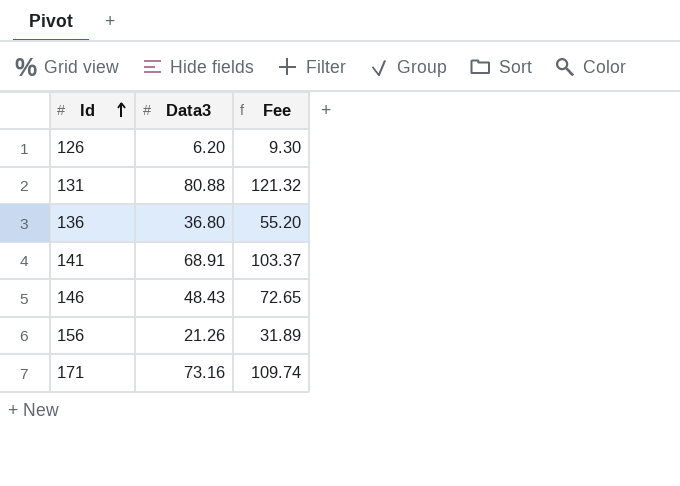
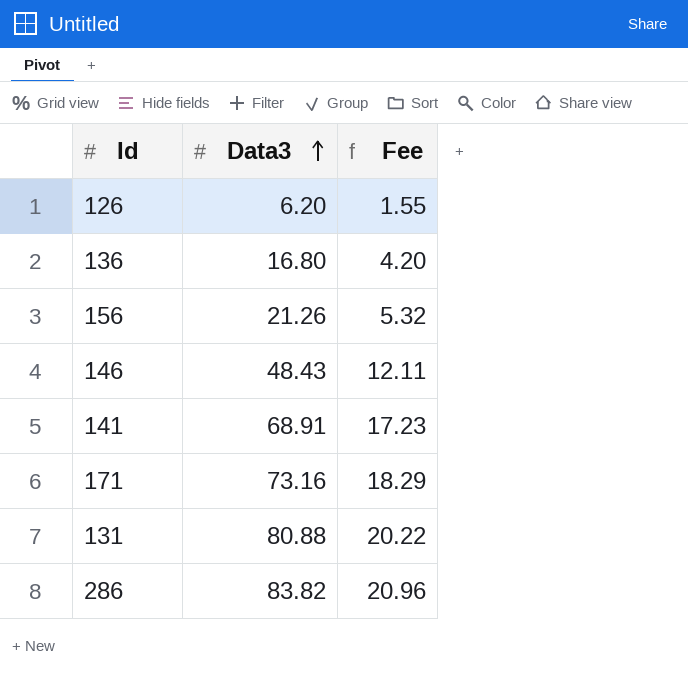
row order: Id ascending -> Data3 ascending
column Fee | formula: [Data3] * 1.5 -> [Data3] * 0.25
136 | Data3: 36.80 -> 16.80
row 286: none -> 83.82 | 20.96

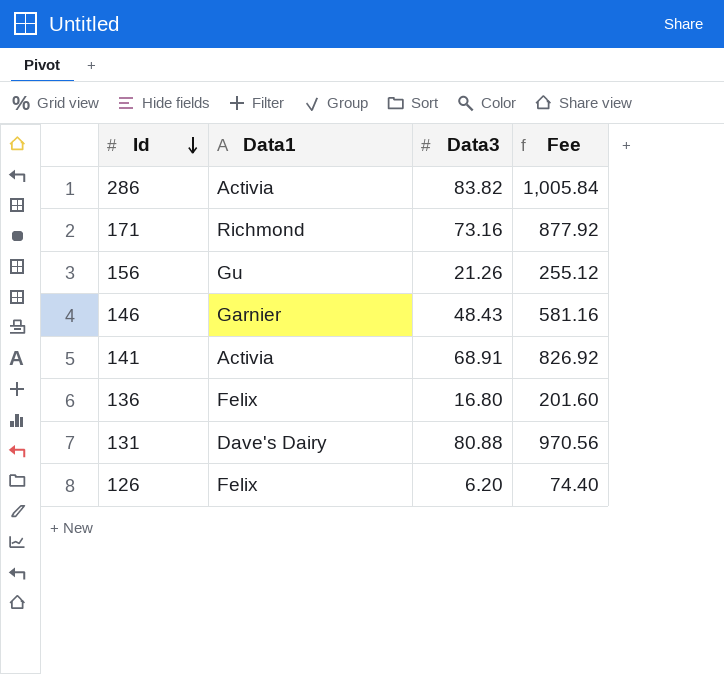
row order: Data3 ascending -> Id descending
column Data1 | position: none -> 2
column Fee | formula: [Data3] * 0.25 -> [Data3] * 12

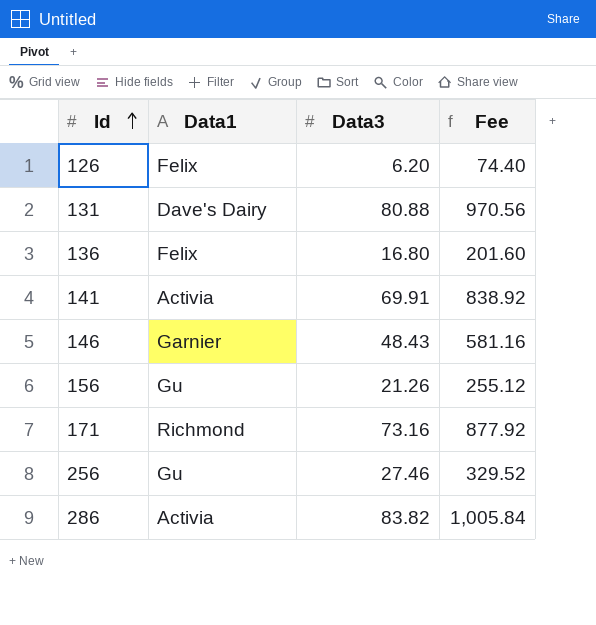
row order: Id descending -> Id ascending
141 | Data3: 68.91 -> 69.91
141 | Fee: 826.92 -> 838.92
row 256: none -> Gu | 27.46 | 329.52

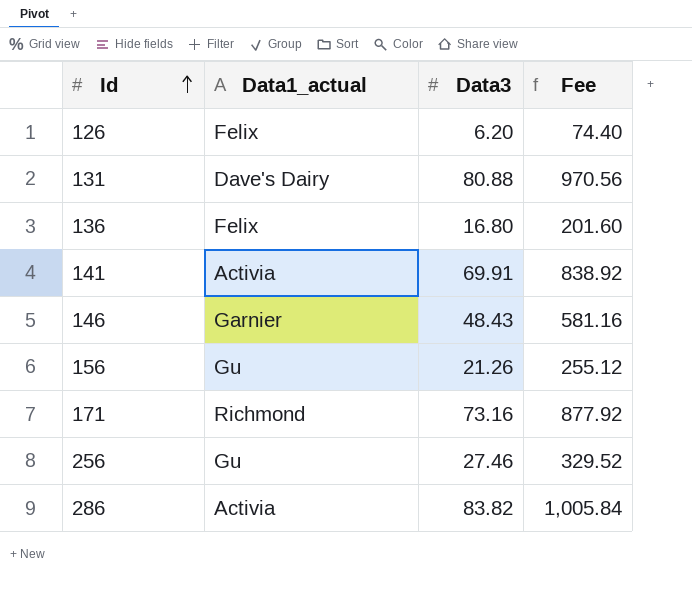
column name: Data1 -> Data1_actual

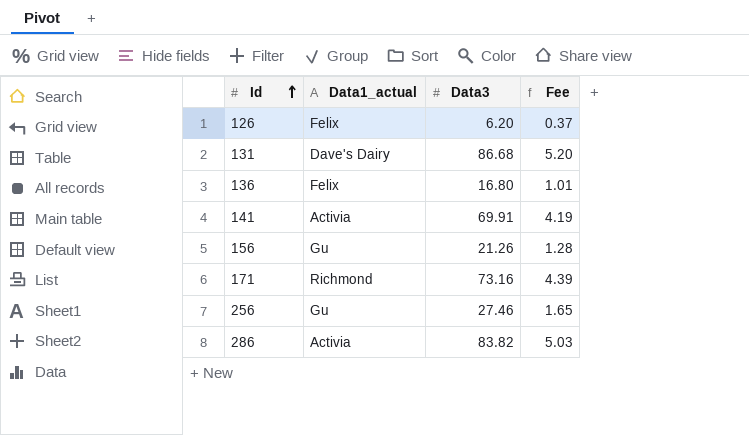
column Fee | formula: [Data3] * 12 -> [Data3] * 0.06
row 146: Garnier | 48.43 | 581.16 -> none
131 | Data3: 80.88 -> 86.68

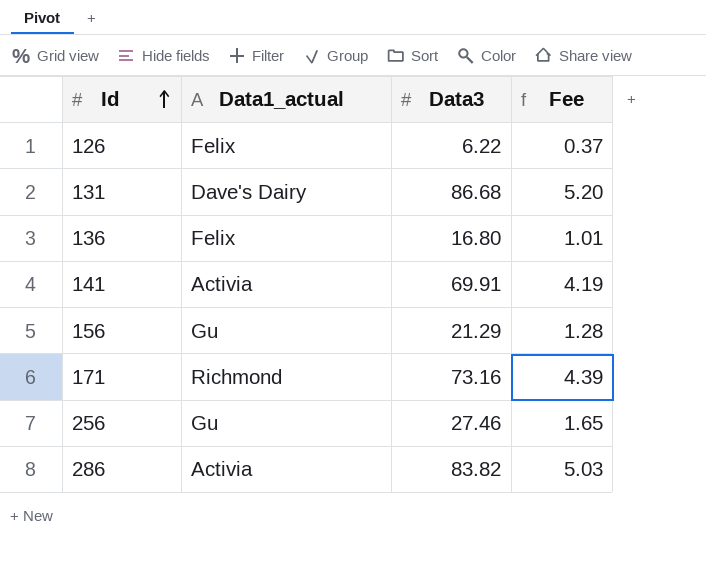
126 | Data3: 6.20 -> 6.22
156 | Data3: 21.26 -> 21.29

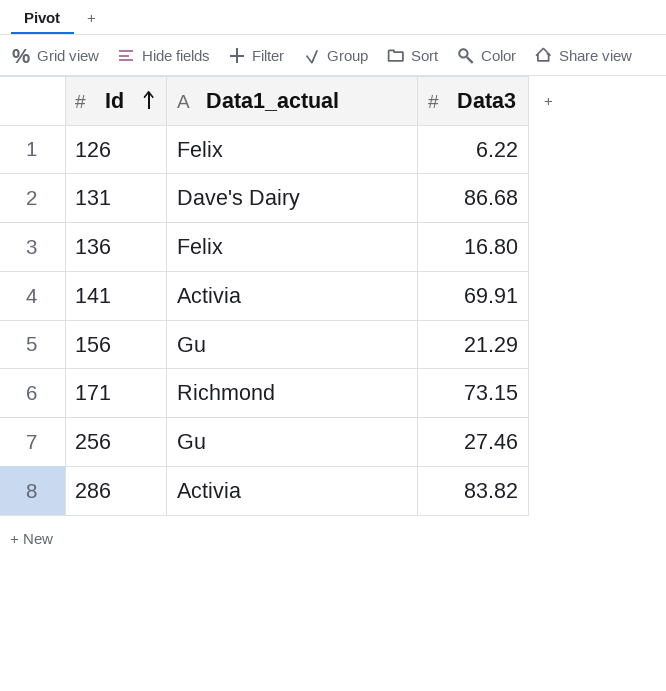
column Fee | formula: [Data3] * 0.06 -> none
171 | Data3: 73.16 -> 73.15

